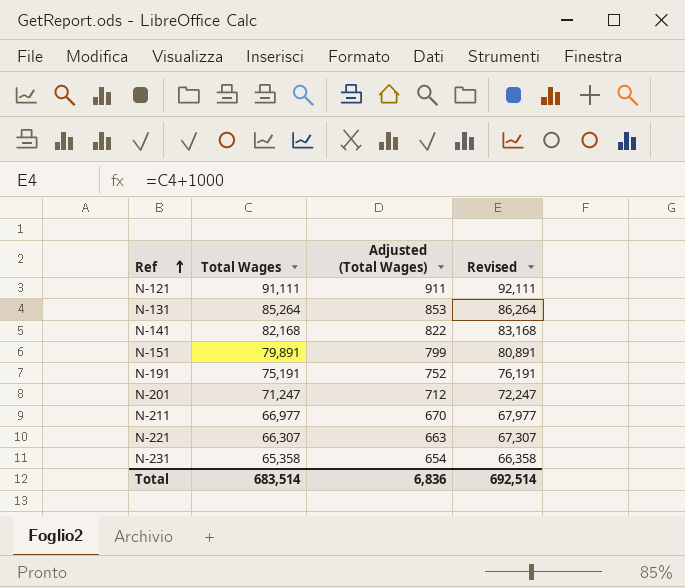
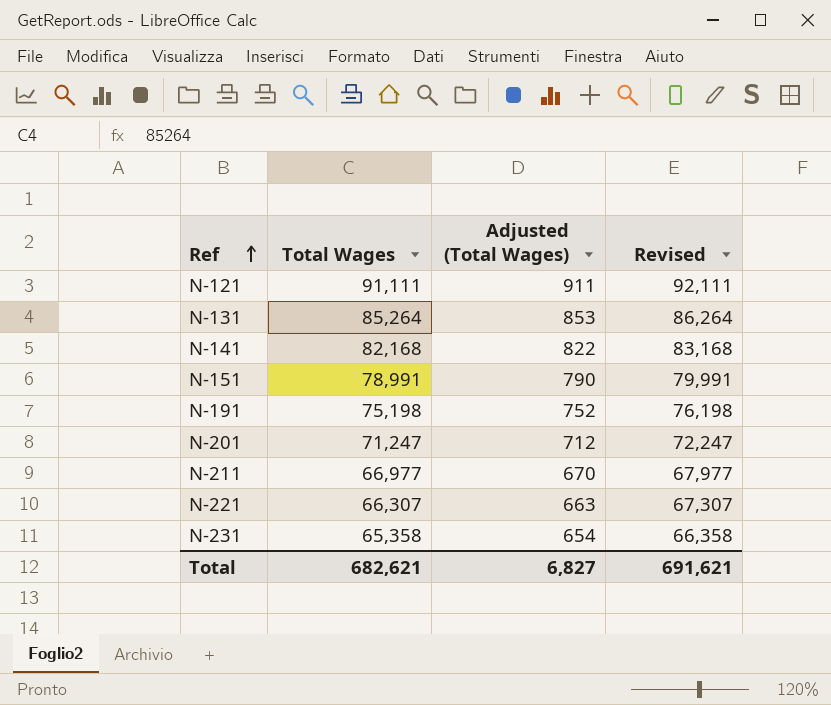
N-151 | Total Wages: 79,891 -> 78,991
N-151 | Adjusted (Total Wages): 799 -> 790
N-151 | Revised: 80,891 -> 79,991
N-191 | Total Wages: 75,191 -> 75,198
N-191 | Revised: 76,191 -> 76,198
Total | Total Wages: 683,514 -> 682,621
Total | Adjusted (Total Wages): 6,836 -> 6,827
Total | Revised: 692,514 -> 691,621

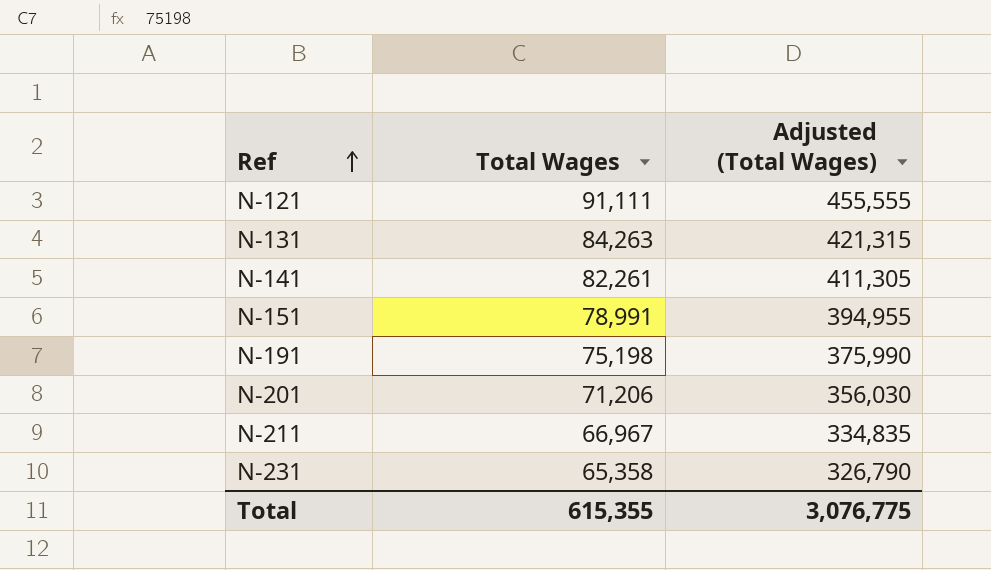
column Revised | formula: [Total Wages] + 1000 -> none
column Adjusted (Total Wages) | formula: [Total Wages] * 0.01 -> [Total Wages] * 5
row N-221: 66,307 | 663 | 67,307 -> none
N-131 | Total Wages: 85,264 -> 84,263
N-141 | Total Wages: 82,168 -> 82,261
N-201 | Total Wages: 71,247 -> 71,206
N-211 | Total Wages: 66,977 -> 66,967
Total | Total Wages: 682,621 -> 615,355
Total | Adjusted (Total Wages): 6,827 -> 3,076,775

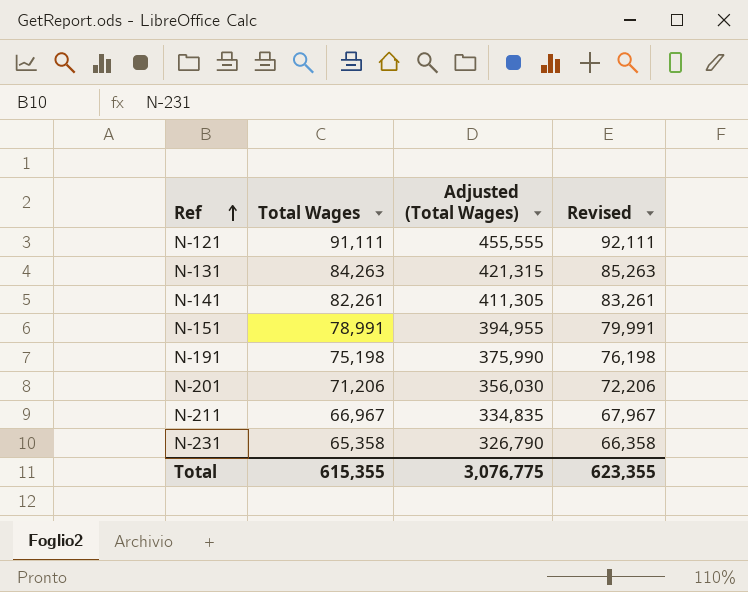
column Revised | formula: none -> [Total Wages] + 1000

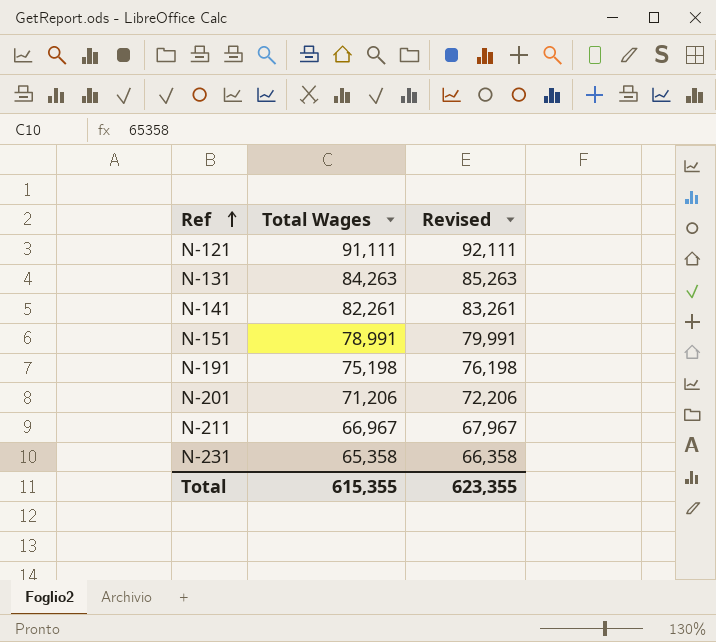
column Adjusted (Total Wages) | formula: [Total Wages] * 5 -> none

